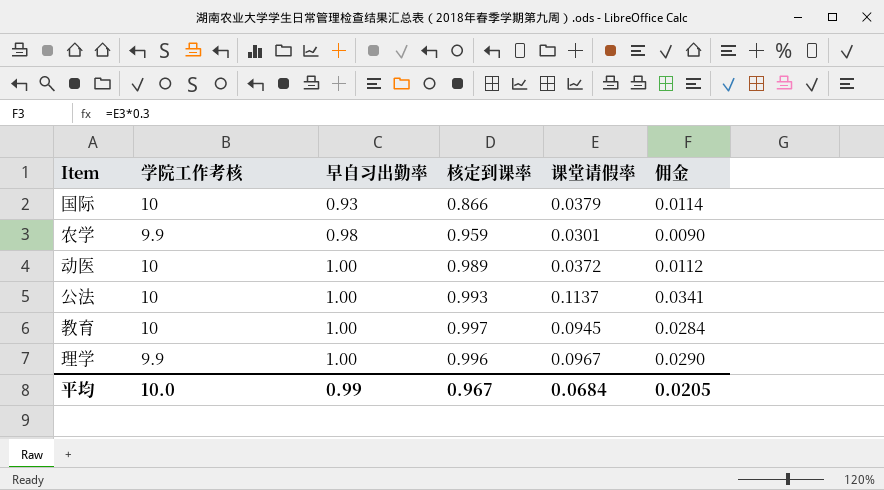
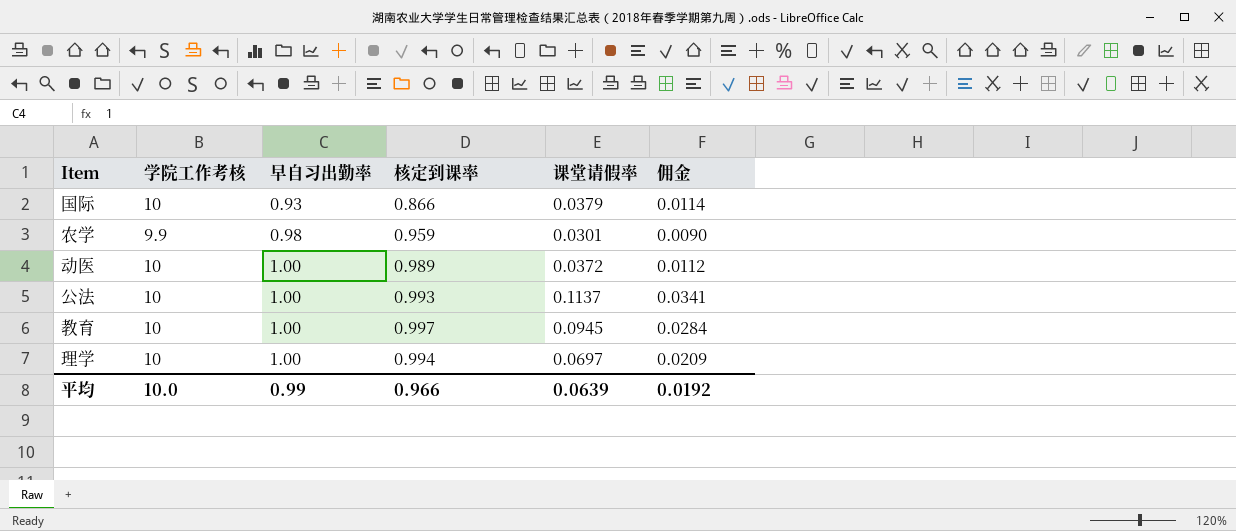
理学 | 学院工作考核: 9.9 -> 10
理学 | 核定到课率: 0.996 -> 0.994
理学 | 课堂请假率: 0.0967 -> 0.0697
理学 | 佣金: 0.0290 -> 0.0209
平均 | 核定到课率: 0.967 -> 0.966
平均 | 课堂请假率: 0.0684 -> 0.0639
平均 | 佣金: 0.0205 -> 0.0192

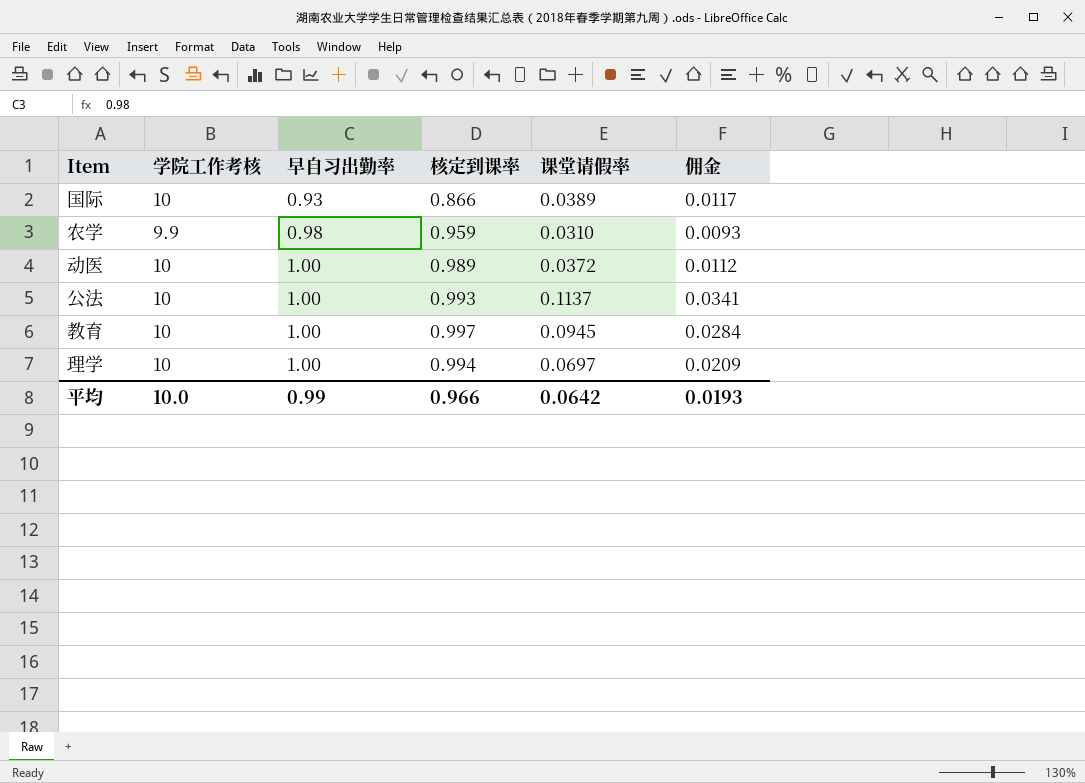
国际 | 课堂请假率: 0.0379 -> 0.0389
国际 | 佣金: 0.0114 -> 0.0117
农学 | 课堂请假率: 0.0301 -> 0.0310
农学 | 佣金: 0.0090 -> 0.0093
平均 | 课堂请假率: 0.0639 -> 0.0642
平均 | 佣金: 0.0192 -> 0.0193

